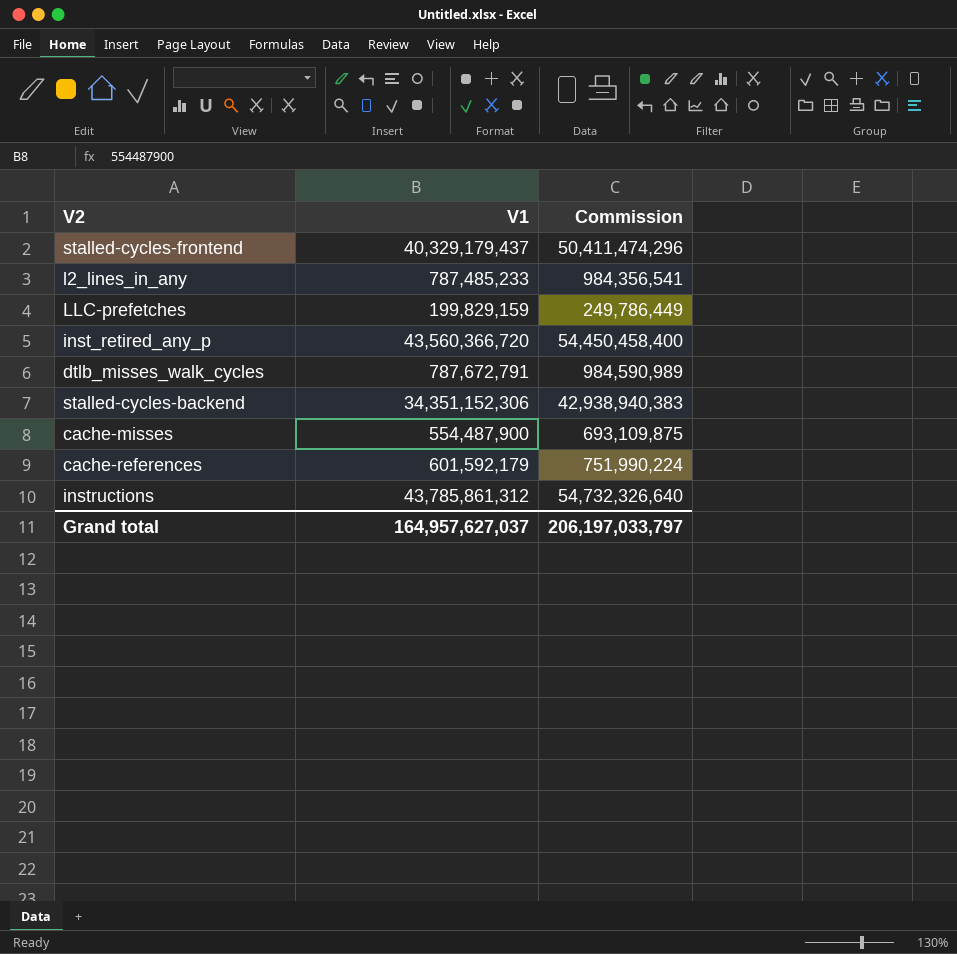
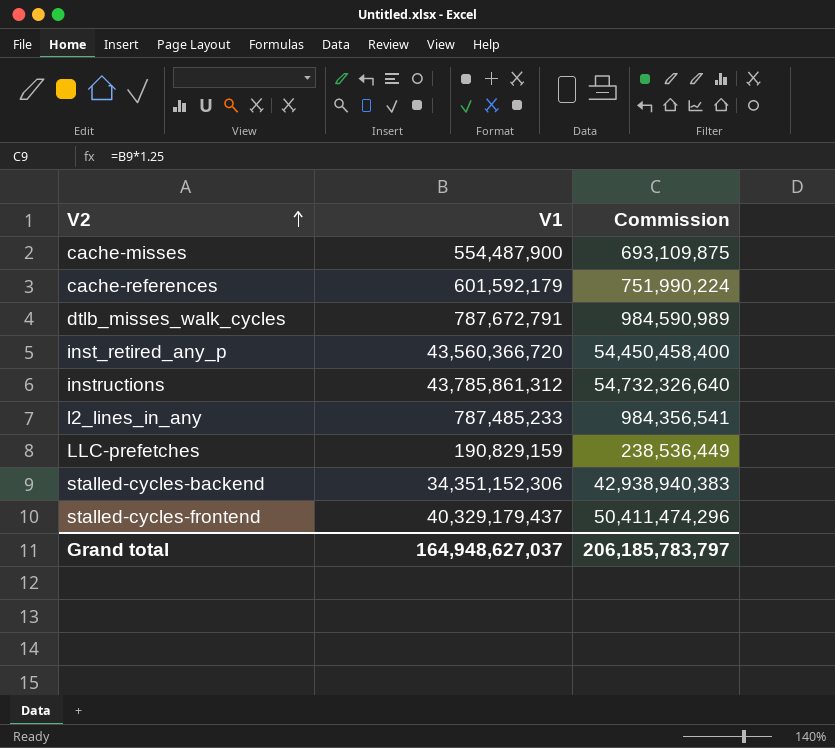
row order: none -> V2 ascending
LLC-prefetches | V1: 199,829,159 -> 190,829,159
LLC-prefetches | Commission: 249,786,449 -> 238,536,449
Grand total | V1: 164,957,627,037 -> 164,948,627,037
Grand total | Commission: 206,197,033,797 -> 206,185,783,797

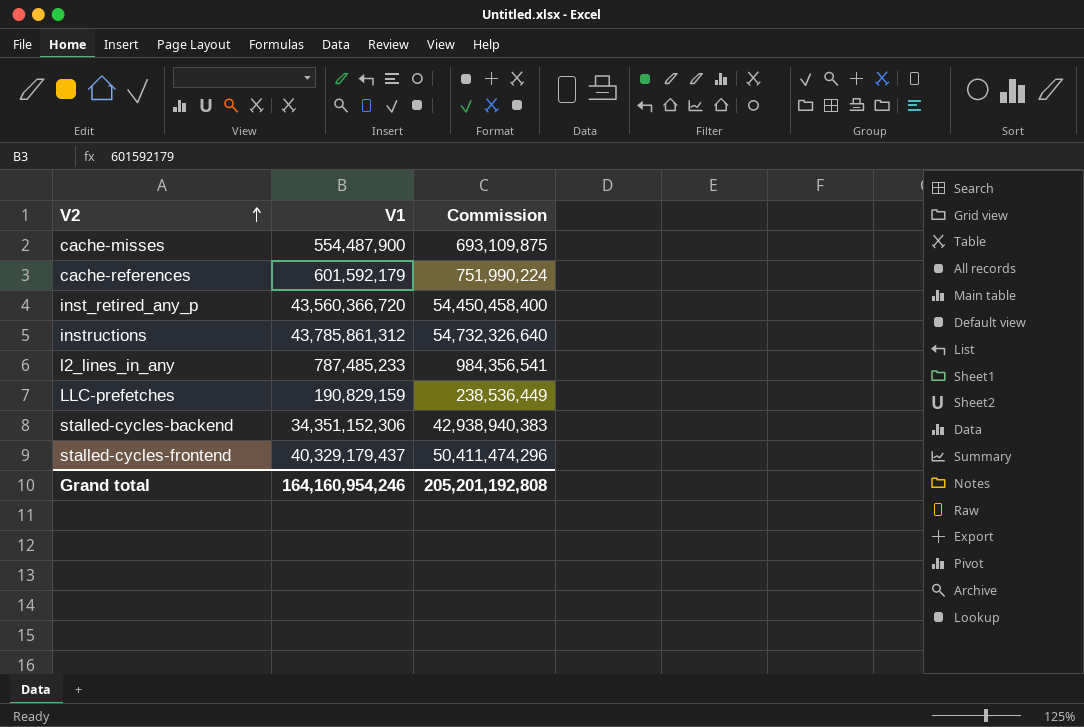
row dtlb_misses_walk_cycles: 787,672,791 | 984,590,989 -> none
Grand total | V1: 164,948,627,037 -> 164,160,954,246
Grand total | Commission: 206,185,783,797 -> 205,201,192,808

